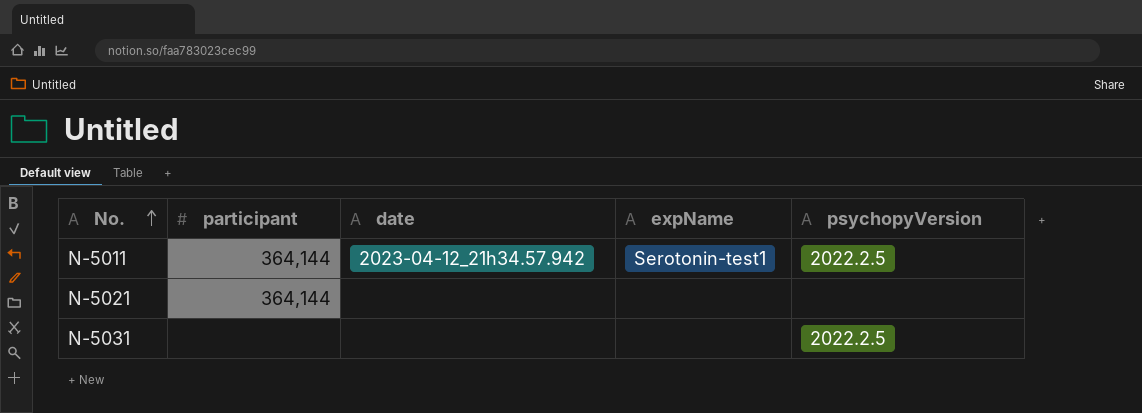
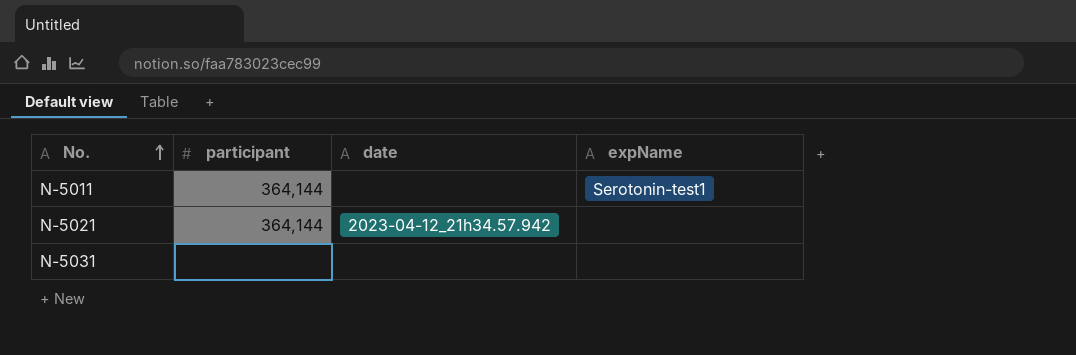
column psychopyVersion | position: 5 -> none
N-5011 | date: 2023-04-12_21h34.57.942 -> none
N-5021 | date: none -> 2023-04-12_21h34.57.942

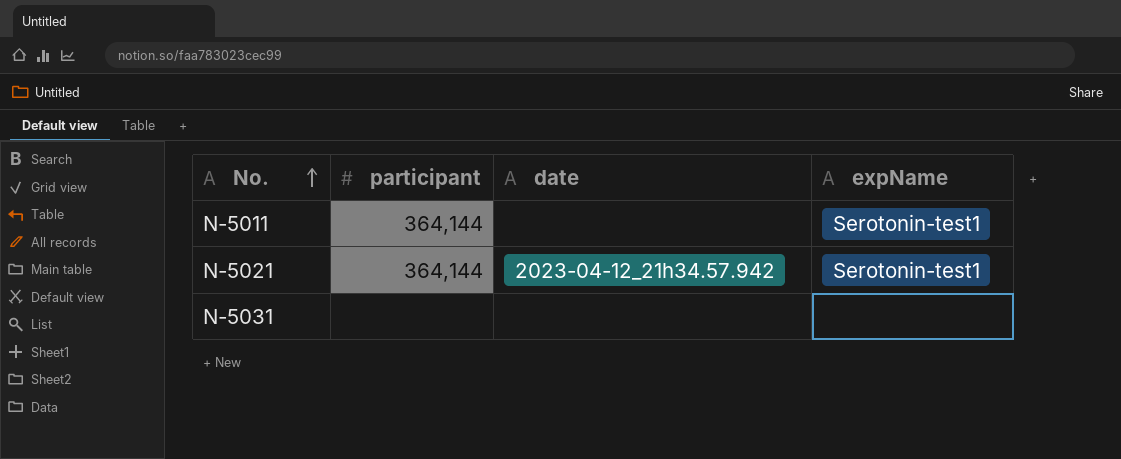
N-5021 | expName: none -> Serotonin-test1

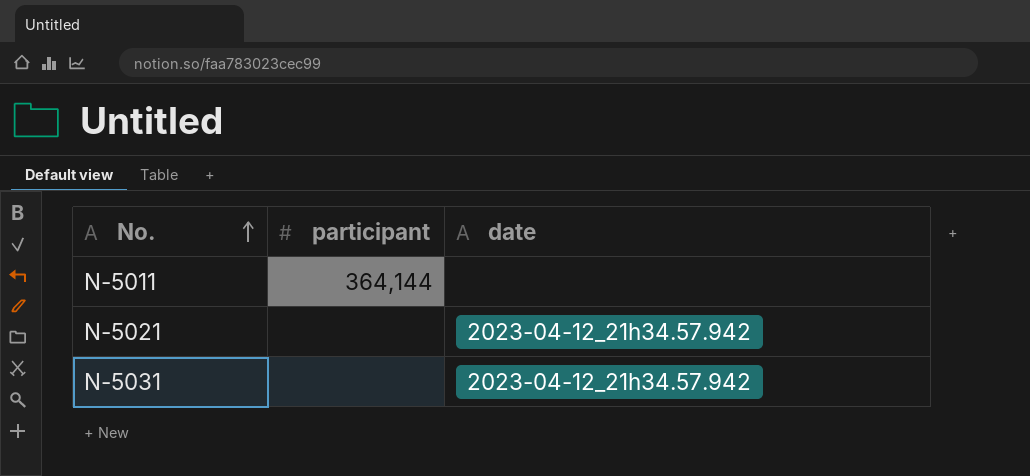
column expName | position: 4 -> none
N-5021 | participant: 364,144 -> none
N-5031 | date: none -> 2023-04-12_21h34.57.942

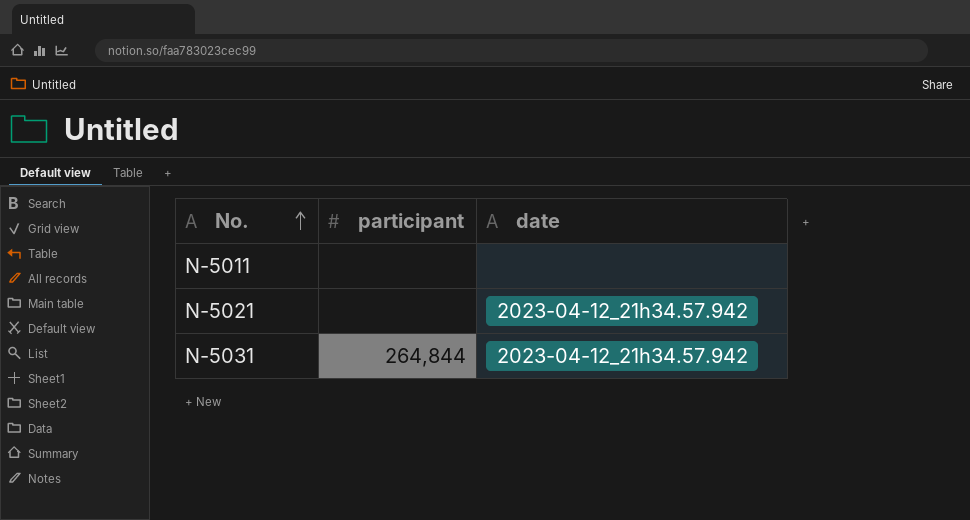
N-5011 | participant: 364,144 -> none
N-5031 | participant: none -> 264,844

